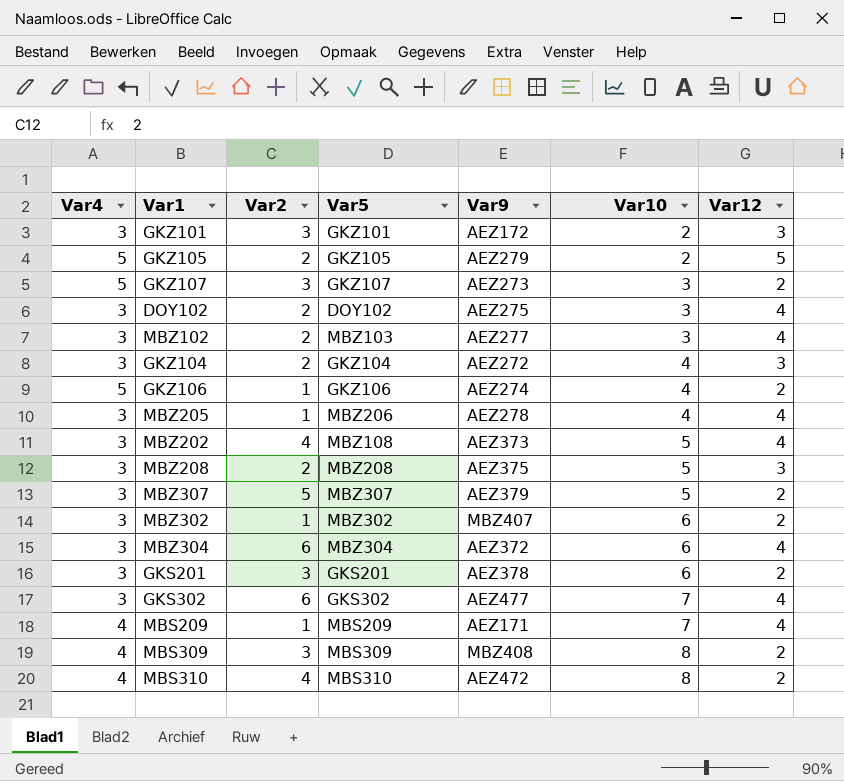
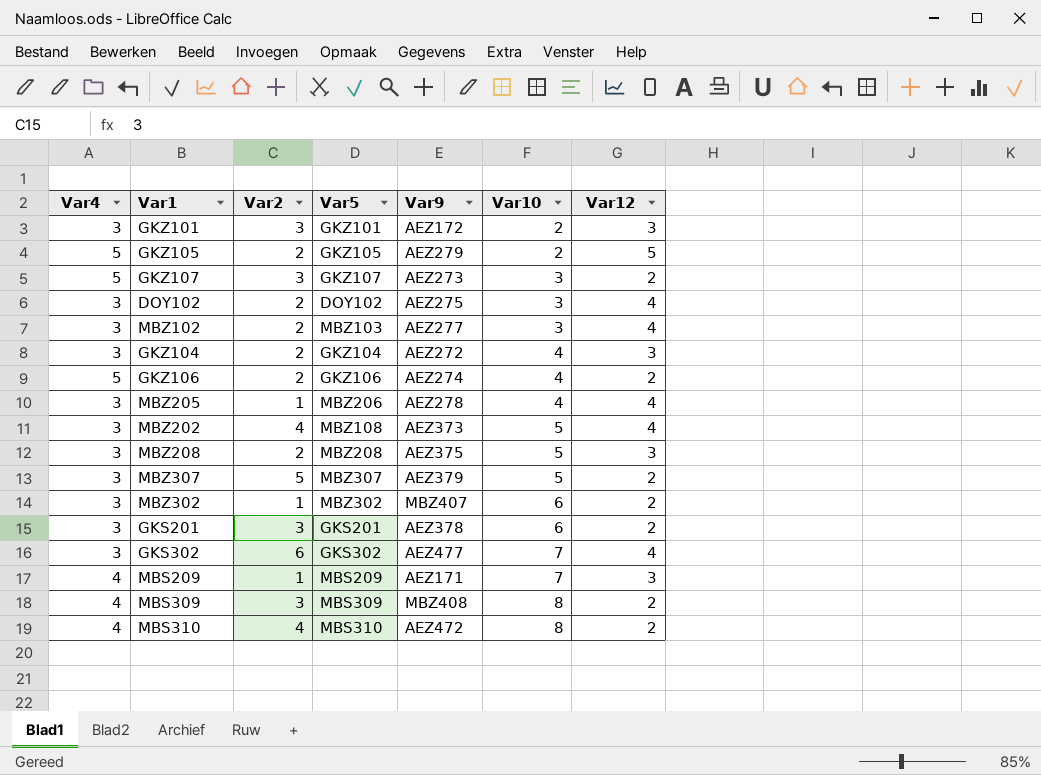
row MBZ304: 3 | 6 | MBZ304 | AEZ372 | 6 | 4 -> none
GKZ106 | Var2: 1 -> 2
MBS209 | Var12: 4 -> 3

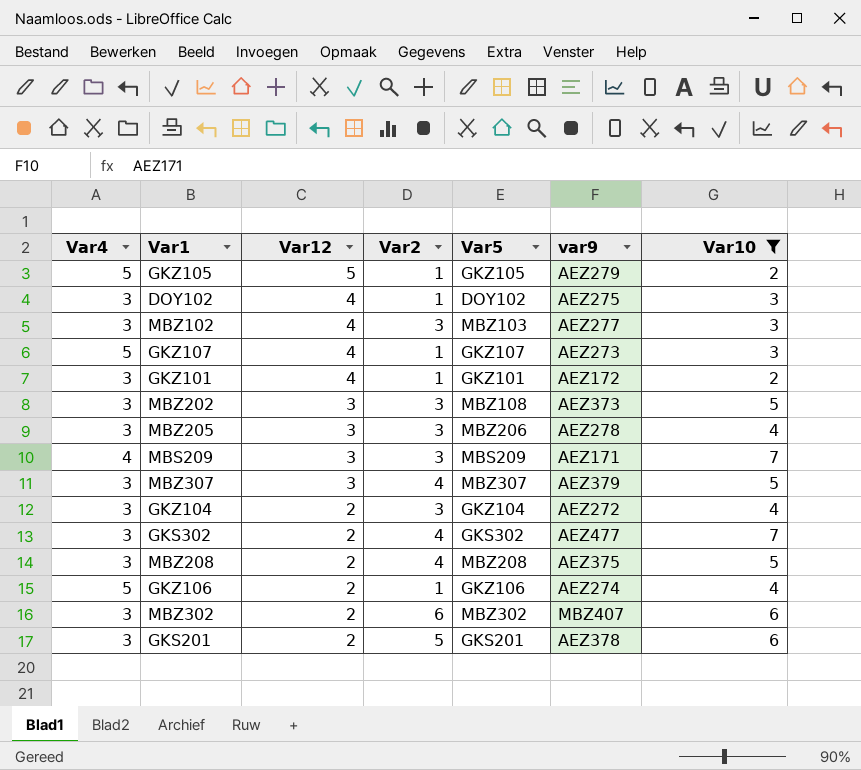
filter: none -> Var10 != 8
row order: Var10 ascending -> Var12 descending
column Var12 | position: 7 -> 3
column name: Var9 -> var9
GKZ105 | Var2: 2 -> 1
DOY102 | Var2: 2 -> 1
MBZ102 | Var2: 2 -> 3
GKZ107 | Var12: 2 -> 4
GKZ107 | Var2: 3 -> 1
GKZ101 | Var12: 3 -> 4
GKZ101 | Var2: 3 -> 1
MBZ202 | Var12: 4 -> 3
MBZ202 | Var2: 4 -> 3
MBZ205 | Var12: 4 -> 3
MBZ205 | Var2: 1 -> 3
MBS209 | Var2: 1 -> 3
MBZ307 | Var12: 2 -> 3
MBZ307 | Var2: 5 -> 4
GKZ104 | Var12: 3 -> 2
GKZ104 | Var2: 2 -> 3
GKS302 | Var12: 4 -> 2
GKS302 | Var2: 6 -> 4
MBZ208 | Var12: 3 -> 2
MBZ208 | Var2: 2 -> 4
GKZ106 | Var2: 2 -> 1
MBZ302 | Var2: 1 -> 6
GKS201 | Var2: 3 -> 5

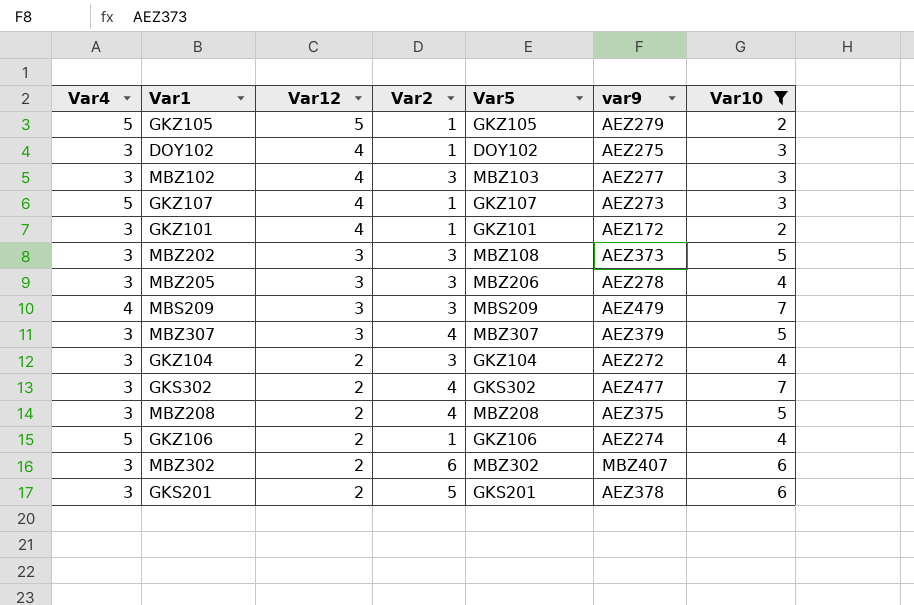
MBS209 | var9: AEZ171 -> AEZ479

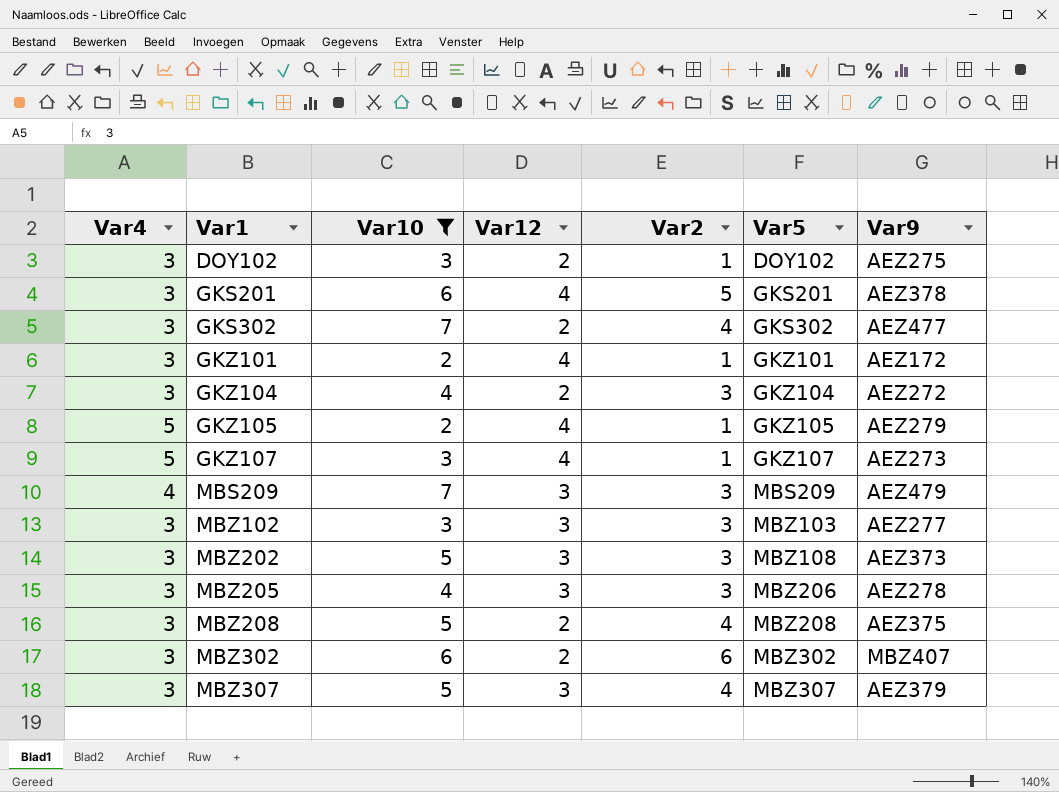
row order: Var12 descending -> Var1 ascending
column Var10 | position: 7 -> 3
column name: var9 -> Var9
row GKZ106: 5 | 2 | 1 | GKZ106 | AEZ274 | 4 -> none
DOY102 | Var12: 4 -> 2
GKS201 | Var12: 2 -> 4
GKZ105 | Var12: 5 -> 4
MBZ102 | Var12: 4 -> 3

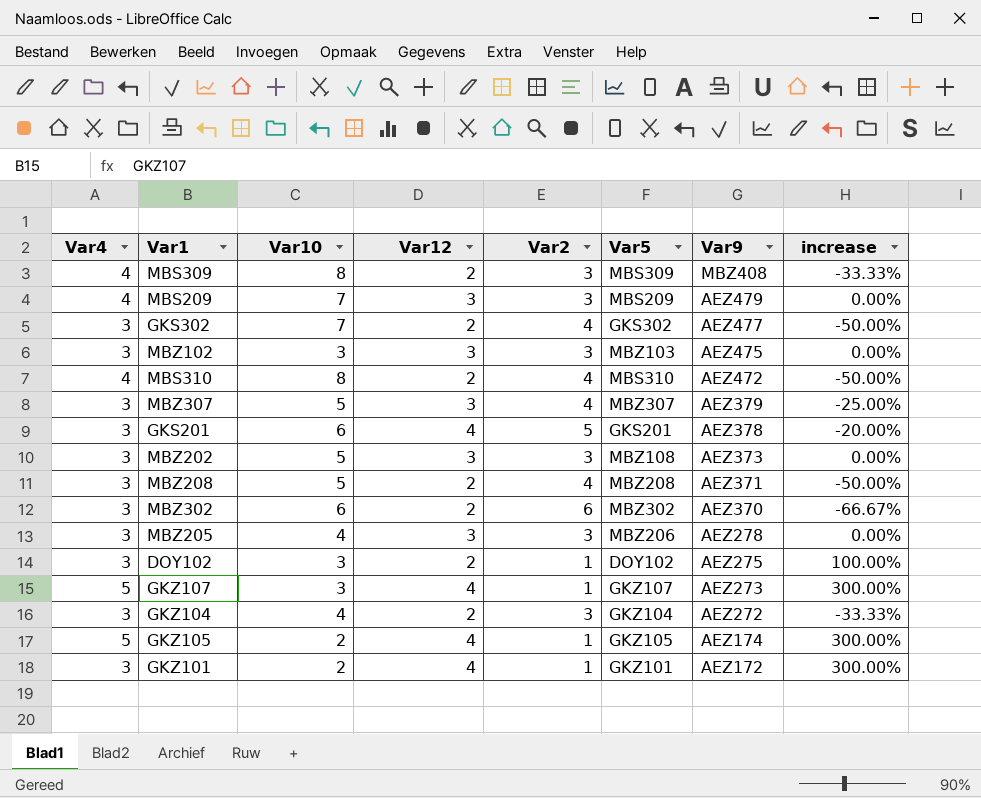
filter: Var10 != 8 -> none
row order: Var1 ascending -> Var9 descending
column increase | formula: none -> ([Var12] - [Var2]) / [Var2]
MBZ102 | Var9: AEZ277 -> AEZ475
MBZ208 | Var9: AEZ375 -> AEZ371
MBZ302 | Var9: MBZ407 -> AEZ370
GKZ105 | Var9: AEZ279 -> AEZ174

